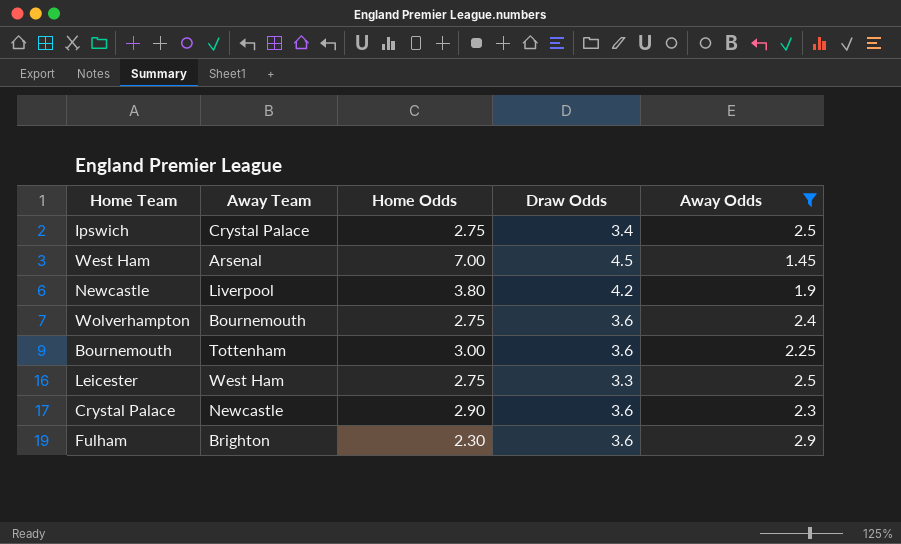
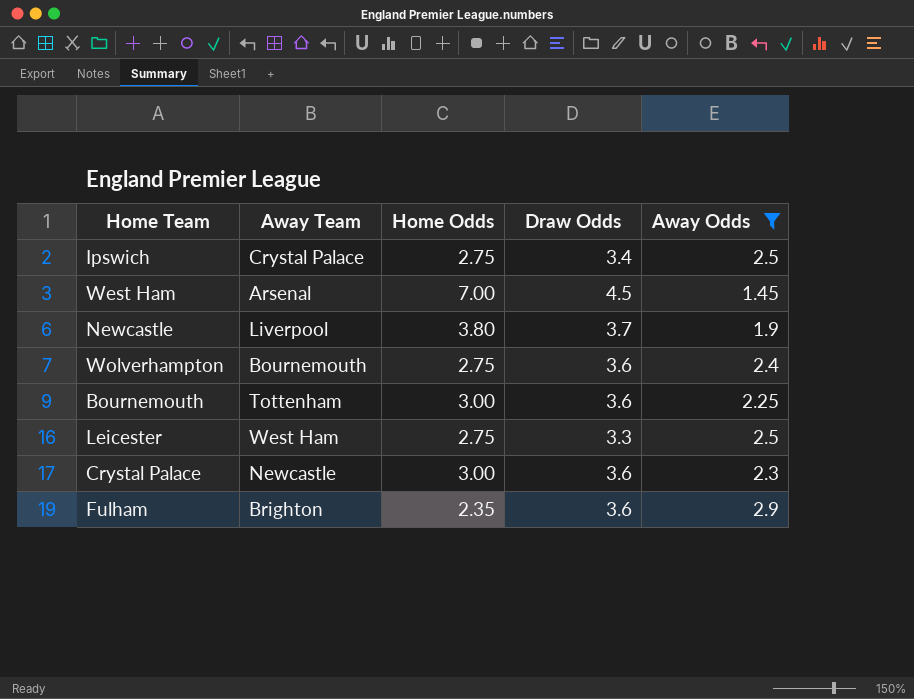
Newcastle | Draw Odds: 4.2 -> 3.7
Crystal Palace | Home Odds: 2.90 -> 3.00
Fulham | Home Odds: 2.30 -> 2.35

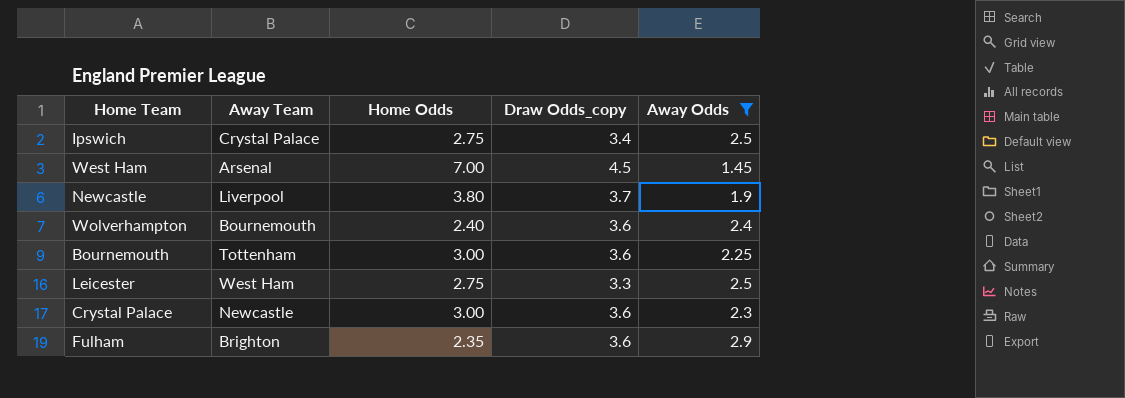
column name: Draw Odds -> Draw Odds_copy
Wolverhampton | Home Odds: 2.75 -> 2.40

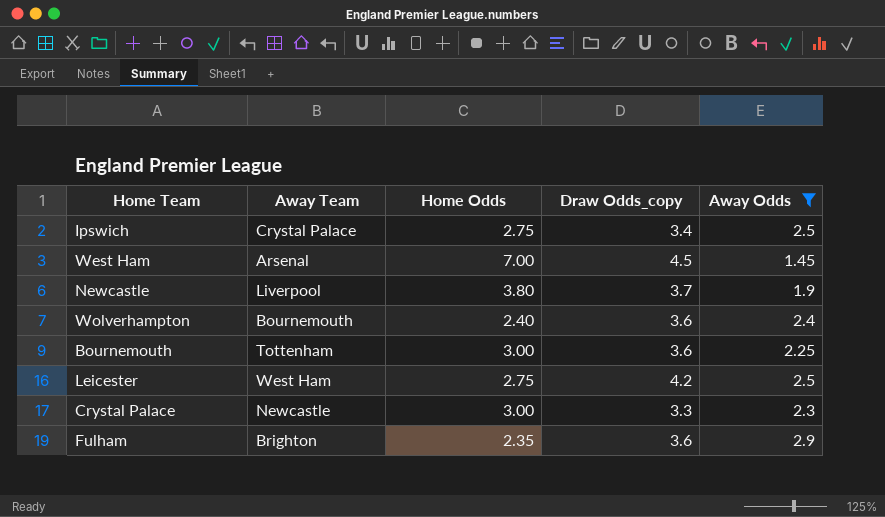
Leicester | Draw Odds_copy: 3.3 -> 4.2
Crystal Palace | Draw Odds_copy: 3.6 -> 3.3

